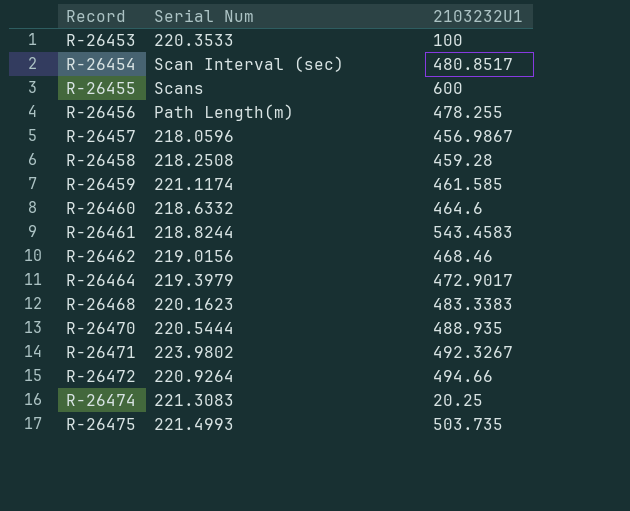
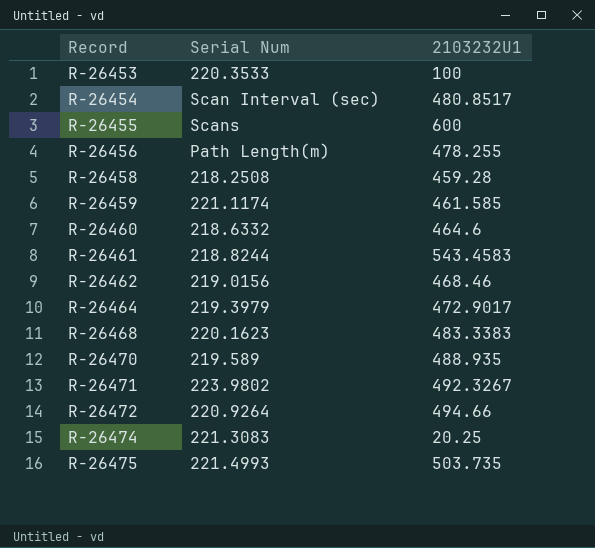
row R-26457: 218.0596 | 456.9867 -> none
R-26470 | Serial Num: 220.5444 -> 219.589

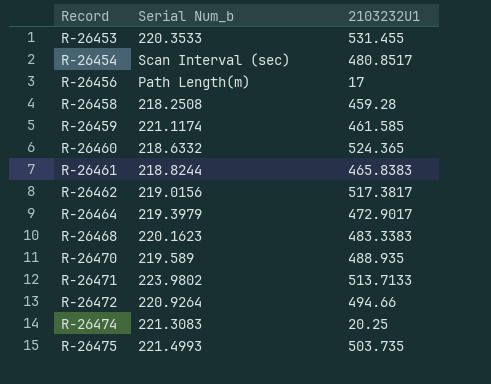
column name: Serial Num -> Serial Num_b
row R-26455: Scans | 600 -> none
R-26453 | 2103232U1: 100 -> 531.455
R-26456 | 2103232U1: 478.255 -> 17
R-26460 | 2103232U1: 464.6 -> 524.365
R-26461 | 2103232U1: 543.4583 -> 465.8383
R-26462 | 2103232U1: 468.46 -> 517.3817
R-26471 | 2103232U1: 492.3267 -> 513.7133

